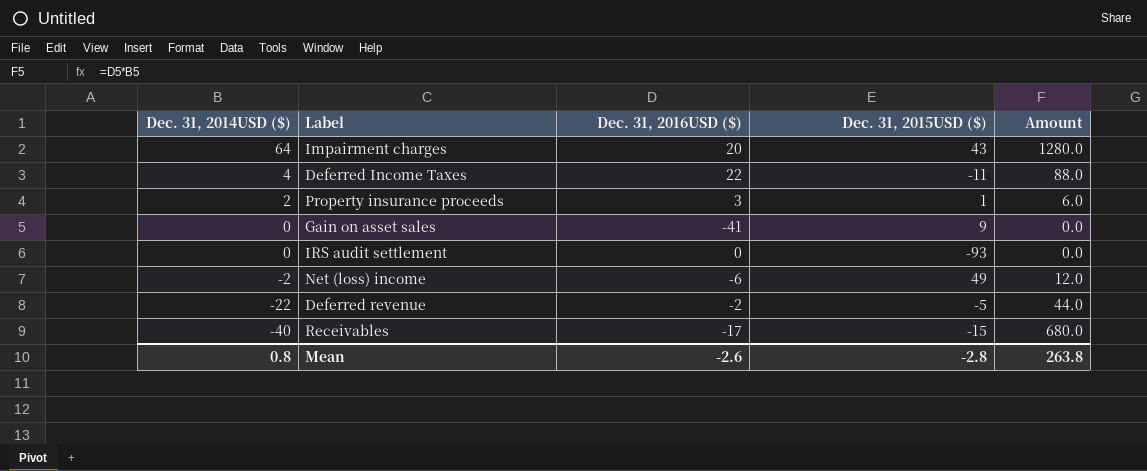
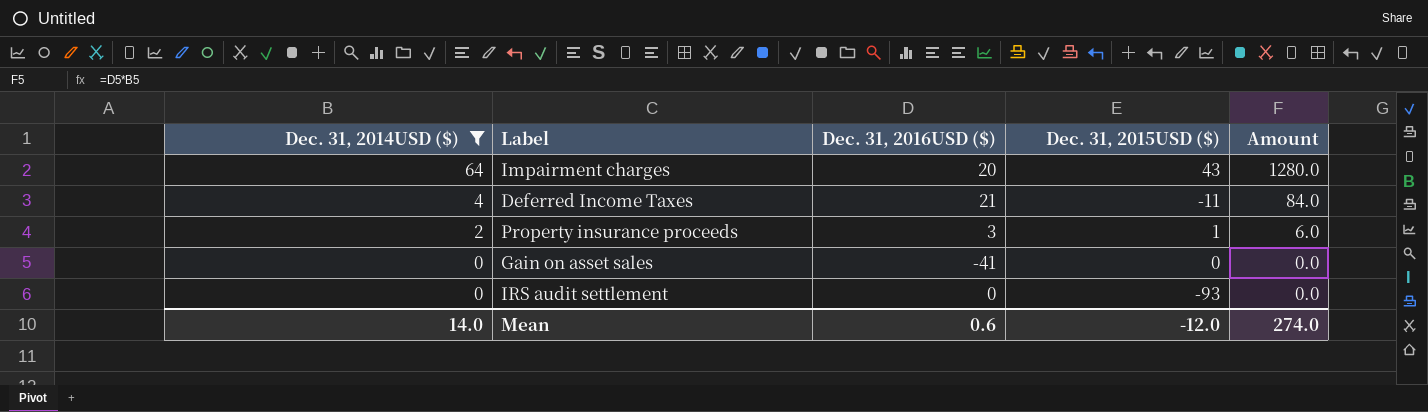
filter: none -> Dec. 31, 2014USD ($) >= 0
Deferred Income Taxes | Dec. 31, 2016USD ($): 22 -> 21
Deferred Income Taxes | Amount: 88.0 -> 84.0
Gain on asset sales | Dec. 31, 2015USD ($): 9 -> 0
Mean | Dec. 31, 2014USD ($): 0.8 -> 14.0
Mean | Dec. 31, 2016USD ($): -2.6 -> 0.6
Mean | Dec. 31, 2015USD ($): -2.8 -> -12.0
Mean | Amount: 263.8 -> 274.0

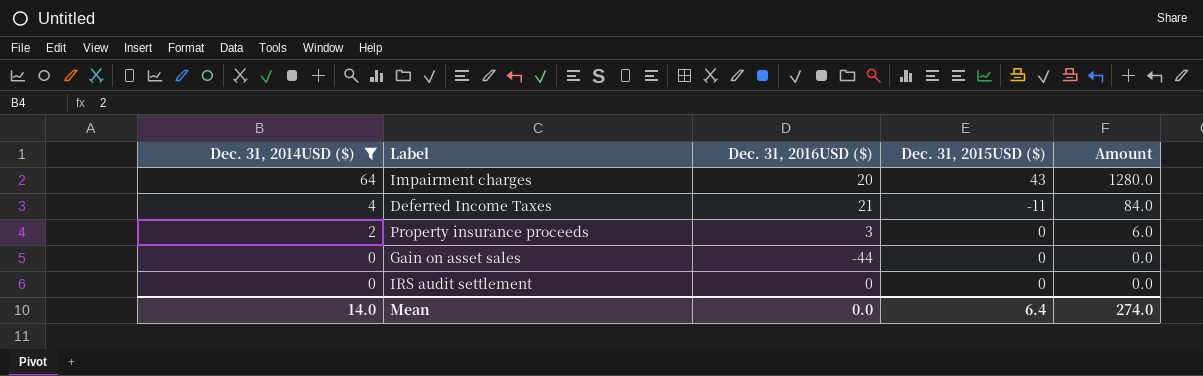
Property insurance proceeds | Dec. 31, 2015USD ($): 1 -> 0
Gain on asset sales | Dec. 31, 2016USD ($): -41 -> -44
IRS audit settlement | Dec. 31, 2015USD ($): -93 -> 0
Mean | Dec. 31, 2016USD ($): 0.6 -> 0.0
Mean | Dec. 31, 2015USD ($): -12.0 -> 6.4

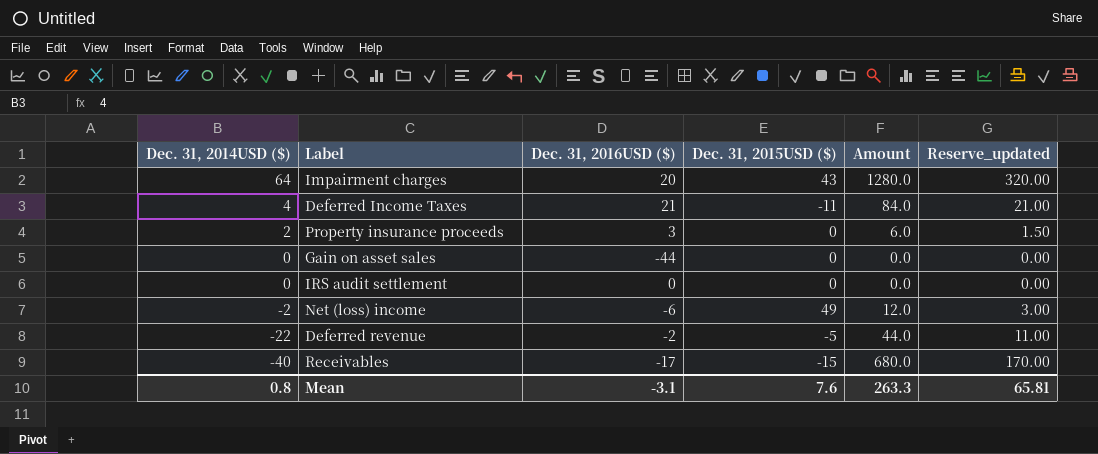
filter: Dec. 31, 2014USD ($) >= 0 -> none
column Reserve_updated | formula: none -> [Amount] * 0.25
Mean | Dec. 31, 2014USD ($): 14.0 -> 0.8
Mean | Dec. 31, 2016USD ($): 0.0 -> -3.1
Mean | Dec. 31, 2015USD ($): 6.4 -> 7.6
Mean | Amount: 274.0 -> 263.3

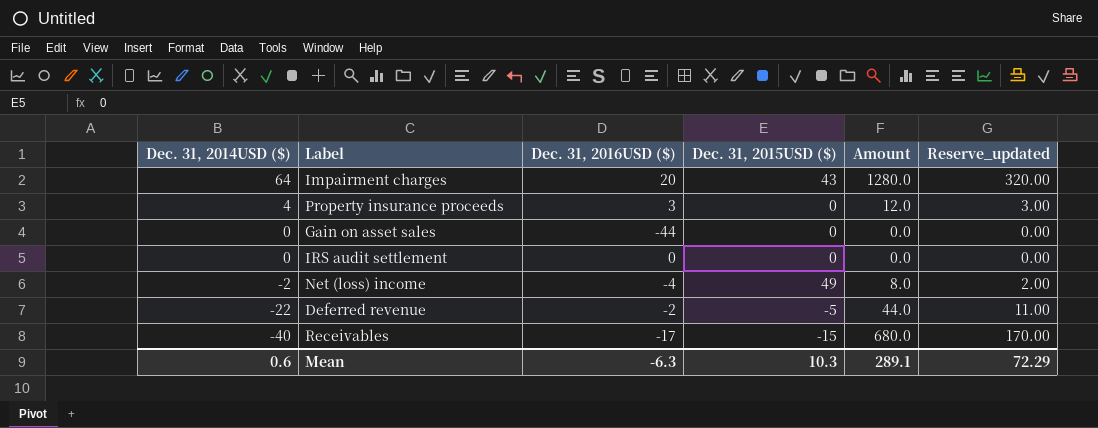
row Deferred Income Taxes: 4 | 21 | -11 | 84.0 | 21.00 -> none
Property insurance proceeds | Dec. 31, 2014USD ($): 2 -> 4
Property insurance proceeds | Amount: 6.0 -> 12.0
Property insurance proceeds | Reserve_updated: 1.50 -> 3.00
Net (loss) income | Dec. 31, 2016USD ($): -6 -> -4
Net (loss) income | Amount: 12.0 -> 8.0
Net (loss) income | Reserve_updated: 3.00 -> 2.00
Mean | Dec. 31, 2014USD ($): 0.8 -> 0.6
Mean | Dec. 31, 2016USD ($): -3.1 -> -6.3
Mean | Dec. 31, 2015USD ($): 7.6 -> 10.3
Mean | Amount: 263.3 -> 289.1
Mean | Reserve_updated: 65.81 -> 72.29

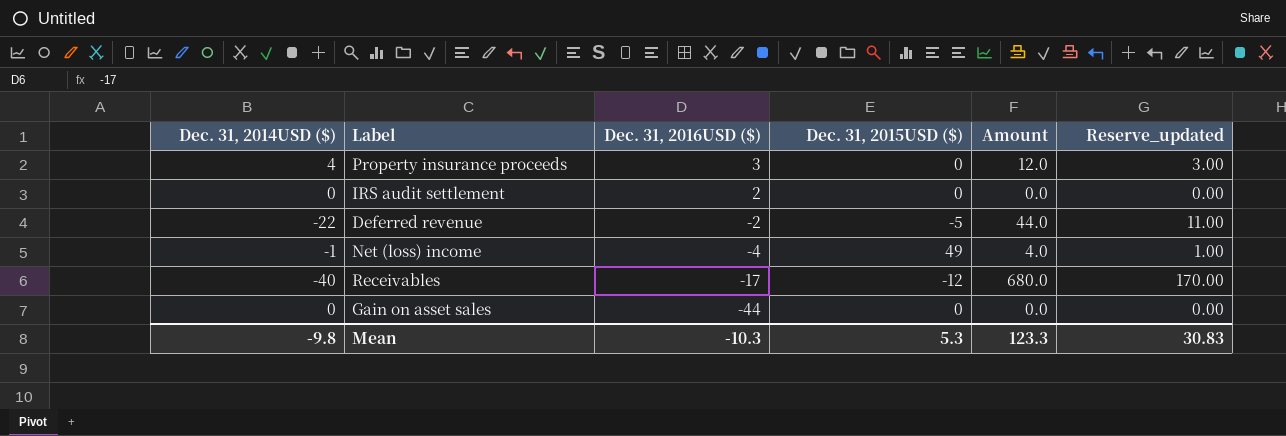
row order: Dec. 31, 2014USD ($) descending -> Dec. 31, 2016USD ($) descending
row Impairment charges: 64 | 20 | 43 | 1280.0 | 320.00 -> none
IRS audit settlement | Dec. 31, 2016USD ($): 0 -> 2
Net (loss) income | Dec. 31, 2014USD ($): -2 -> -1
Net (loss) income | Amount: 8.0 -> 4.0
Net (loss) income | Reserve_updated: 2.00 -> 1.00
Receivables | Dec. 31, 2015USD ($): -15 -> -12
Mean | Dec. 31, 2014USD ($): 0.6 -> -9.8
Mean | Dec. 31, 2016USD ($): -6.3 -> -10.3
Mean | Dec. 31, 2015USD ($): 10.3 -> 5.3
Mean | Amount: 289.1 -> 123.3
Mean | Reserve_updated: 72.29 -> 30.83

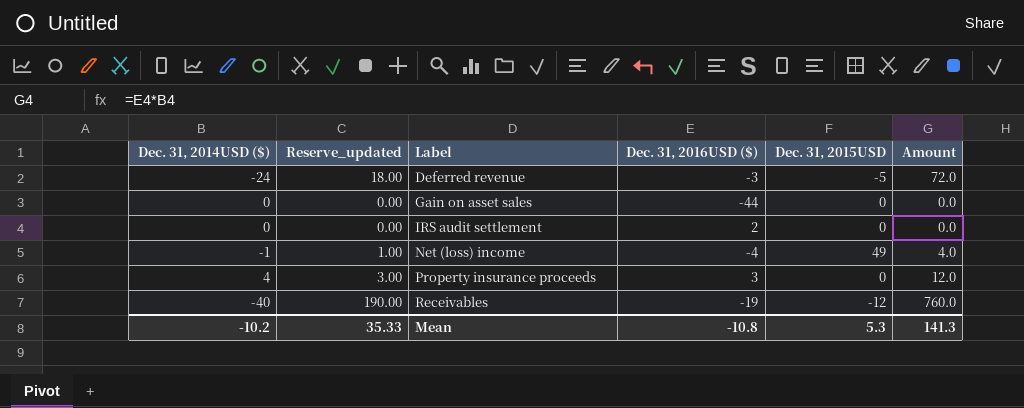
row order: Dec. 31, 2016USD ($) descending -> Label ascending
column Reserve_updated | position: 6 -> 2
column name: Dec. 31, 2015USD ($) -> Dec. 31, 2015USD
Deferred revenue | Dec. 31, 2014USD ($): -22 -> -24
Deferred revenue | Reserve_updated: 11.00 -> 18.00
Deferred revenue | Dec. 31, 2016USD ($): -2 -> -3
Deferred revenue | Amount: 44.0 -> 72.0
Receivables | Reserve_updated: 170.00 -> 190.00
Receivables | Dec. 31, 2016USD ($): -17 -> -19
Receivables | Amount: 680.0 -> 760.0
Mean | Dec. 31, 2014USD ($): -9.8 -> -10.2
Mean | Reserve_updated: 30.83 -> 35.33
Mean | Dec. 31, 2016USD ($): -10.3 -> -10.8
Mean | Amount: 123.3 -> 141.3

